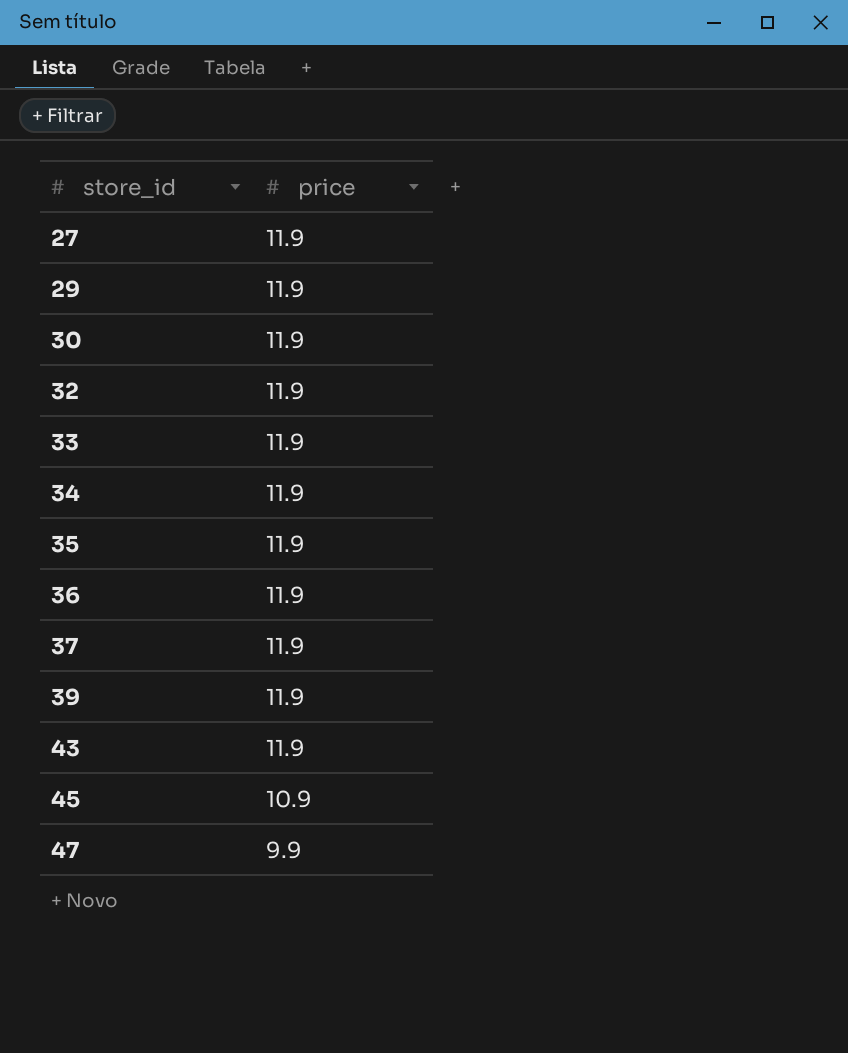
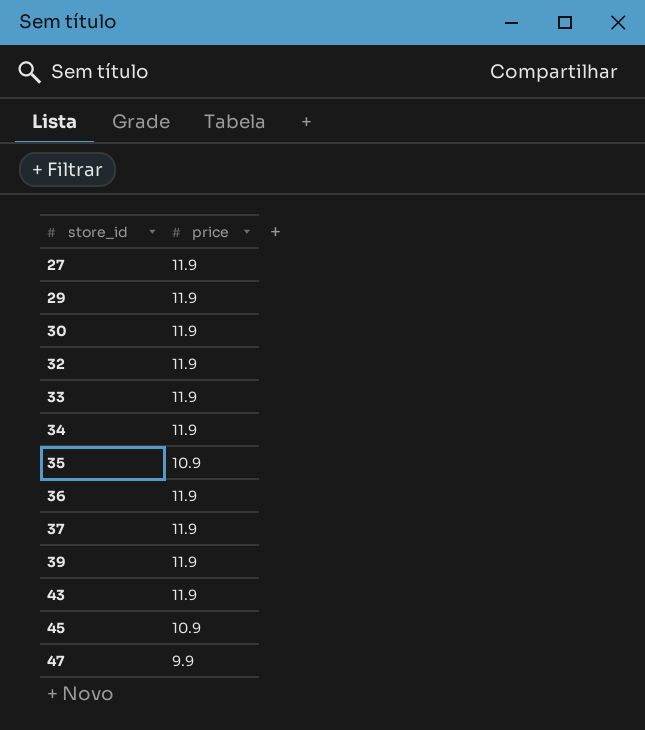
35 | price: 11.9 -> 10.9

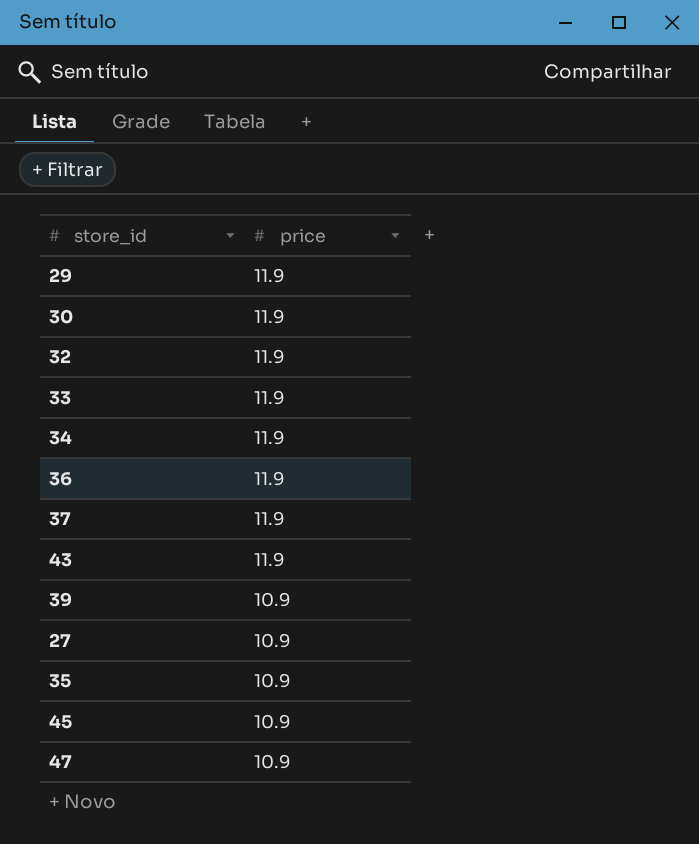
row order: store_id ascending -> price descending
39 | price: 11.9 -> 10.9
27 | price: 11.9 -> 10.9
47 | price: 9.9 -> 10.9

